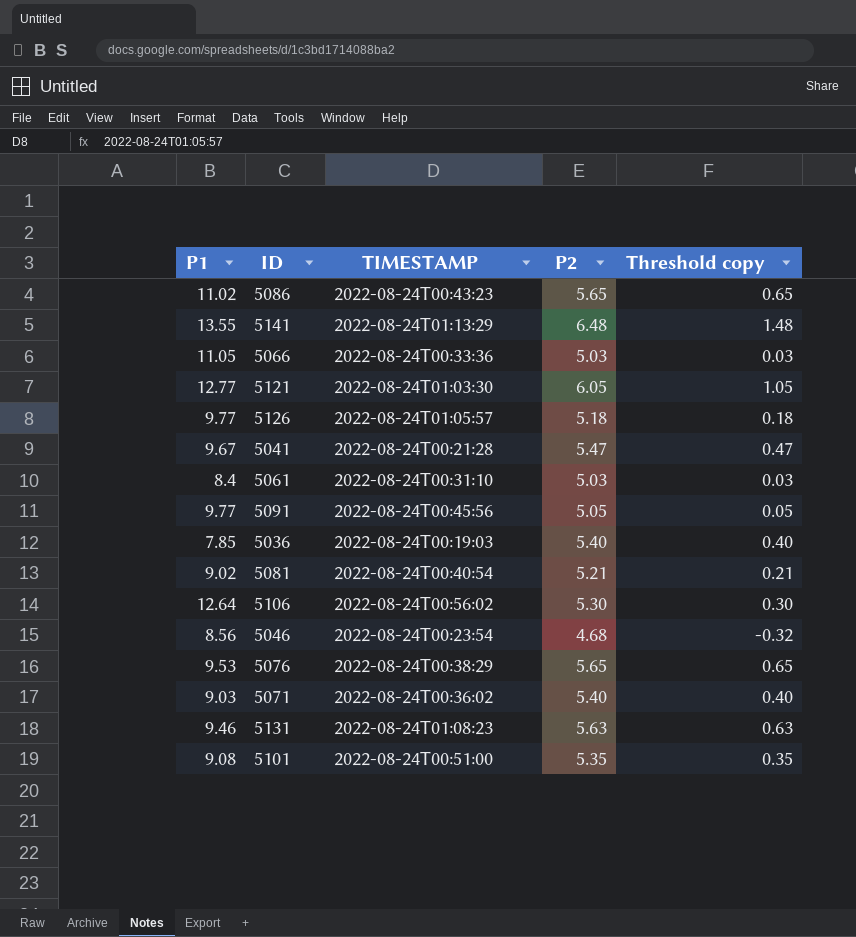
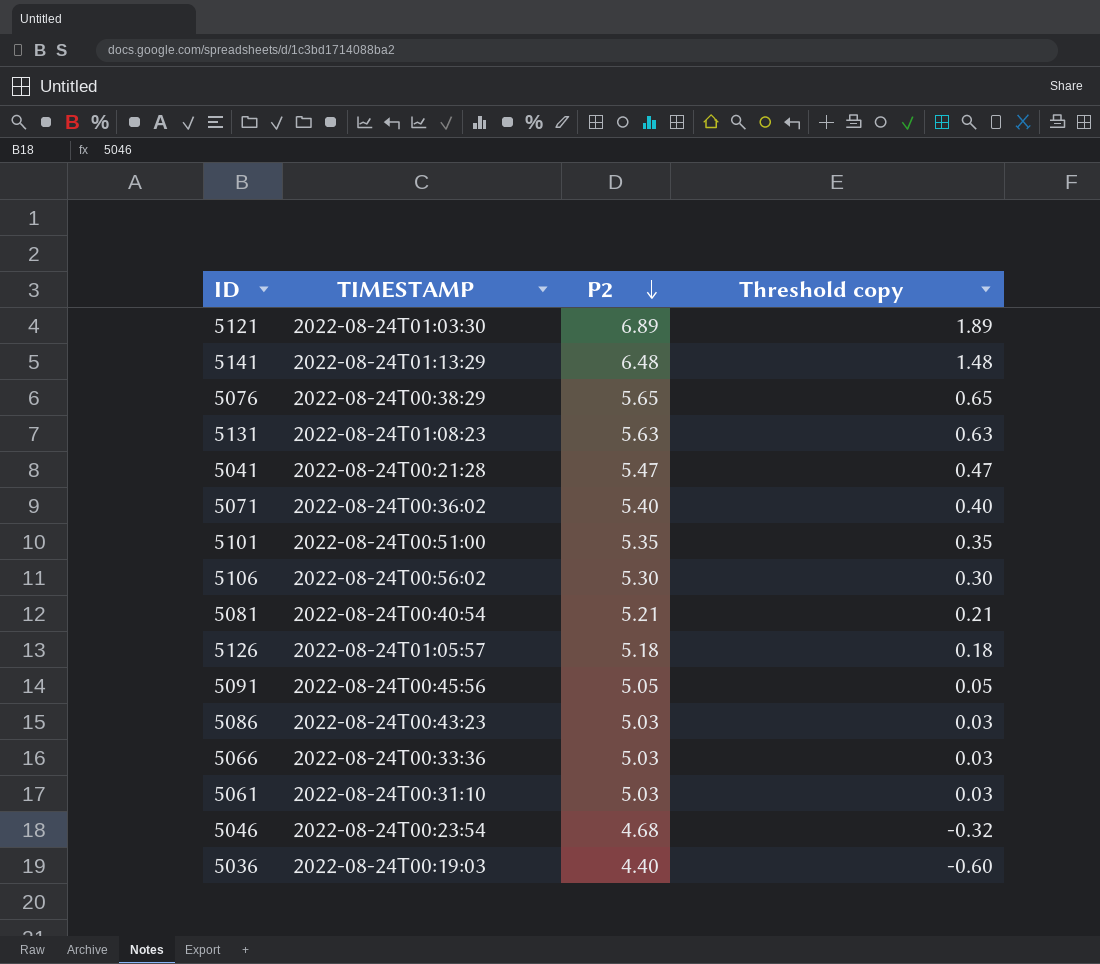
row order: none -> P2 descending
column P1 | position: 1 -> none
5121 | P2: 6.05 -> 6.89
5121 | Threshold copy: 1.05 -> 1.89
5086 | P2: 5.65 -> 5.03
5086 | Threshold copy: 0.65 -> 0.03
5036 | P2: 5.40 -> 4.40
5036 | Threshold copy: 0.40 -> -0.60

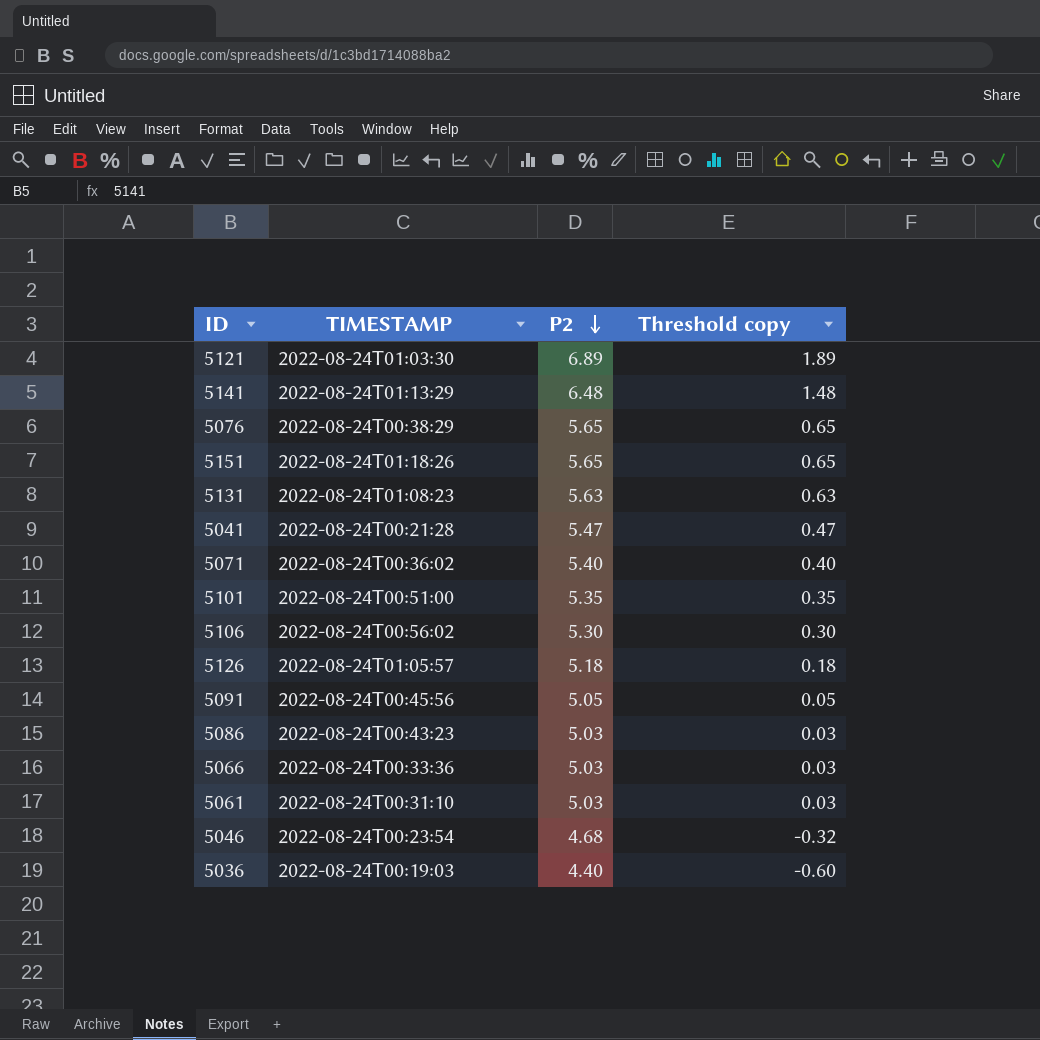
row 5081: 2022-08-24T00:40:54 | 5.21 | 0.21 -> none
row 5151: none -> 2022-08-24T01:18:26 | 5.65 | 0.65

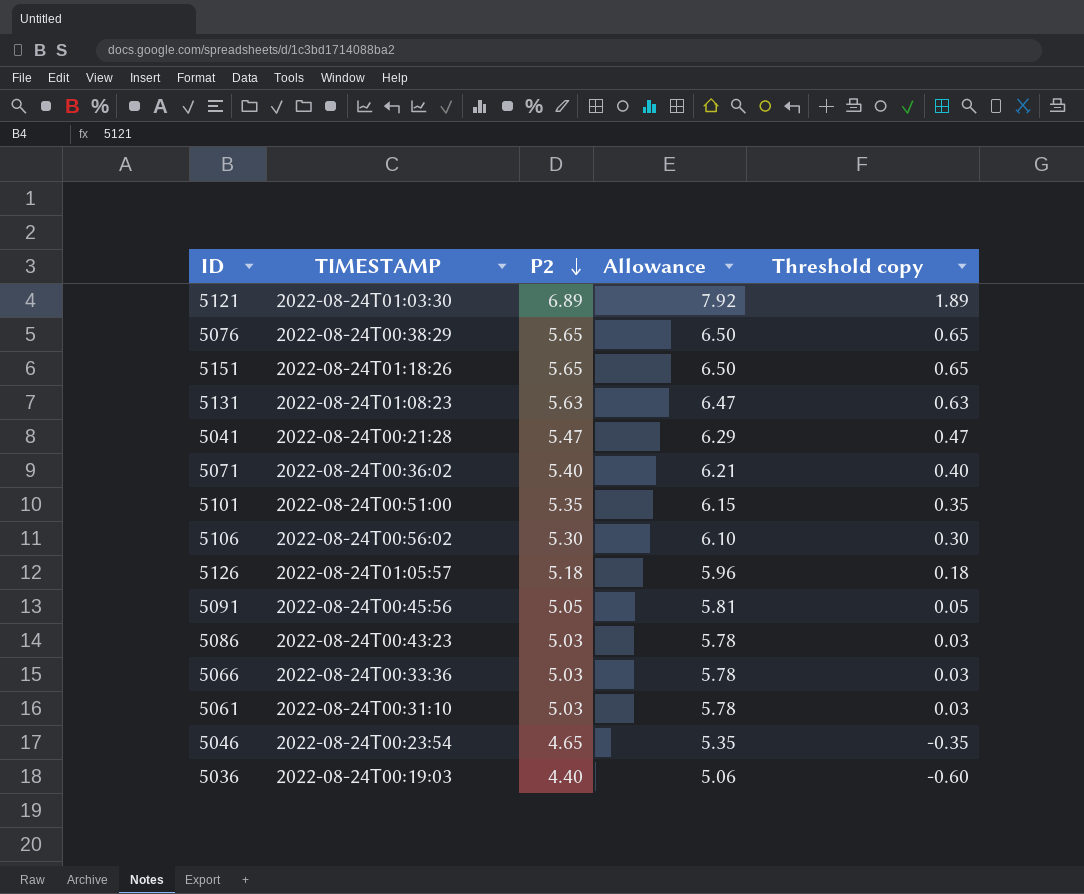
column Allowance | formula: none -> [P2] * 1.15
row 5141: 2022-08-24T01:13:29 | 6.48 | 1.48 -> none
5046 | P2: 4.68 -> 4.65
5046 | Threshold copy: -0.32 -> -0.35

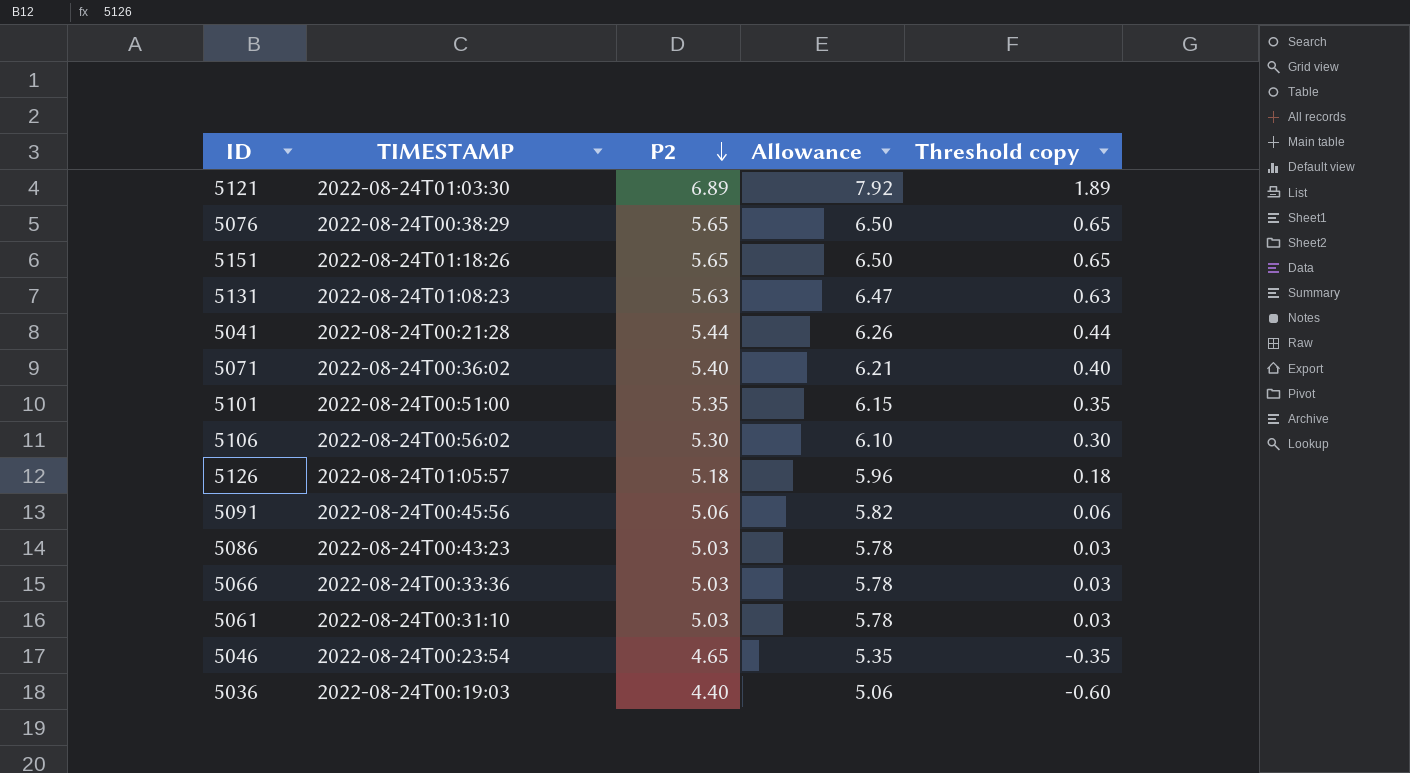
5041 | P2: 5.47 -> 5.44
5041 | Allowance: 6.29 -> 6.26
5041 | Threshold copy: 0.47 -> 0.44
5091 | P2: 5.05 -> 5.06
5091 | Allowance: 5.81 -> 5.82
5091 | Threshold copy: 0.05 -> 0.06

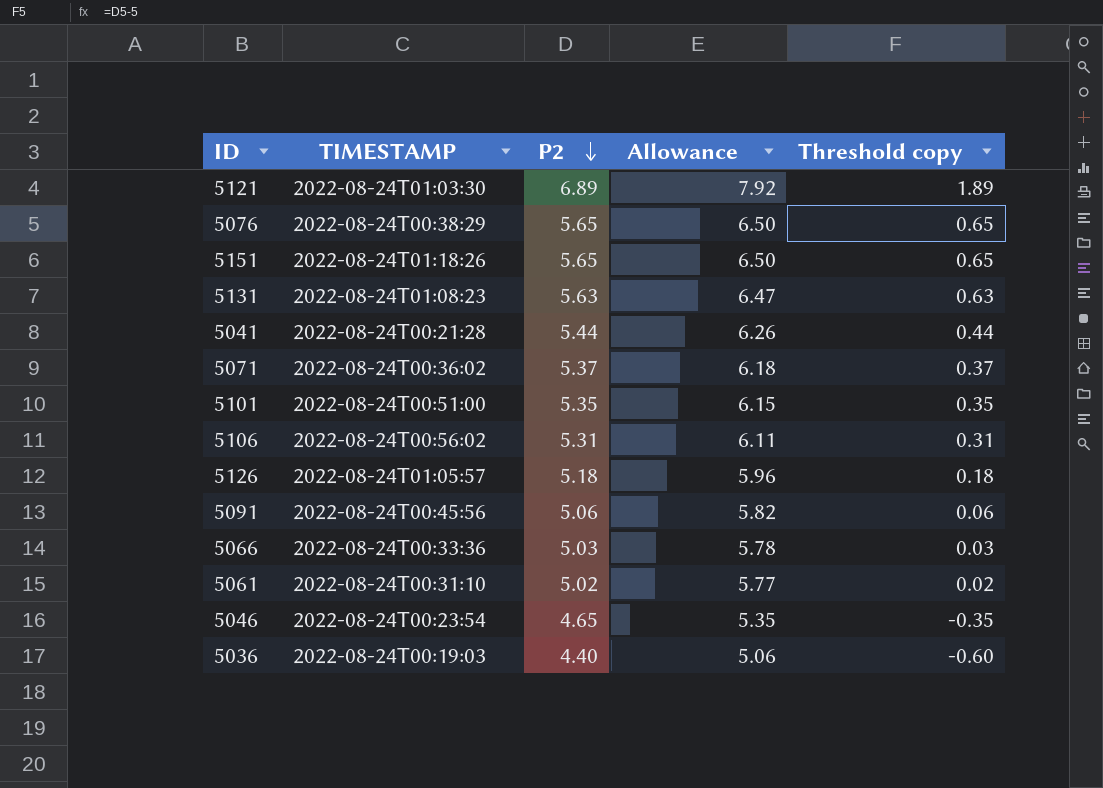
row 5086: 2022-08-24T00:43:23 | 5.03 | 5.78 | 0.03 -> none
5071 | P2: 5.40 -> 5.37
5071 | Allowance: 6.21 -> 6.18
5071 | Threshold copy: 0.40 -> 0.37
5106 | P2: 5.30 -> 5.31
5106 | Allowance: 6.10 -> 6.11
5106 | Threshold copy: 0.30 -> 0.31
5061 | P2: 5.03 -> 5.02
5061 | Allowance: 5.78 -> 5.77
5061 | Threshold copy: 0.03 -> 0.02

